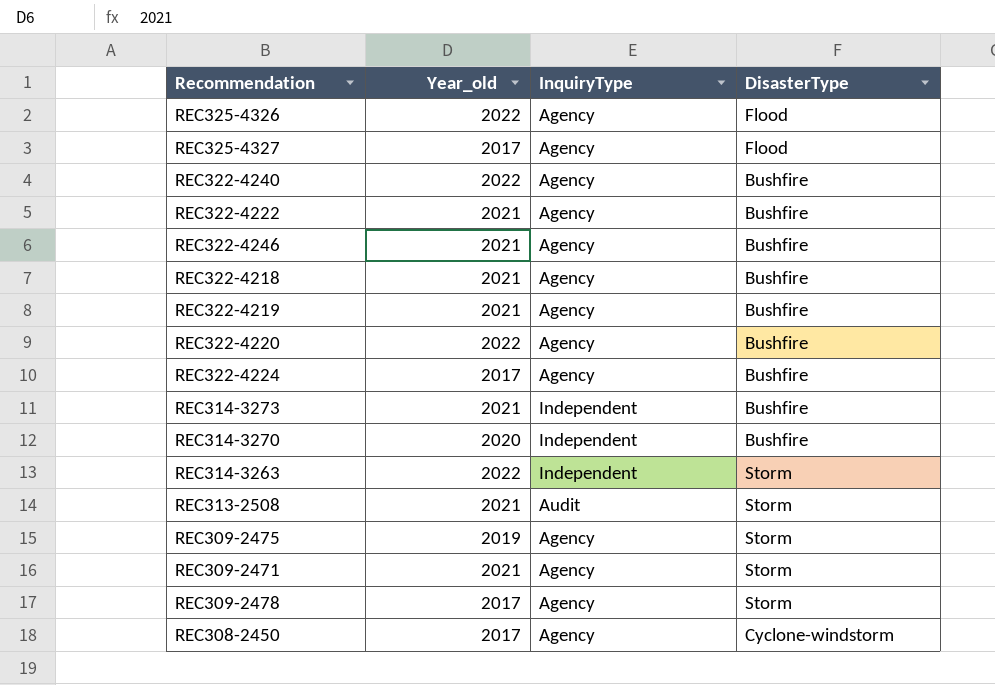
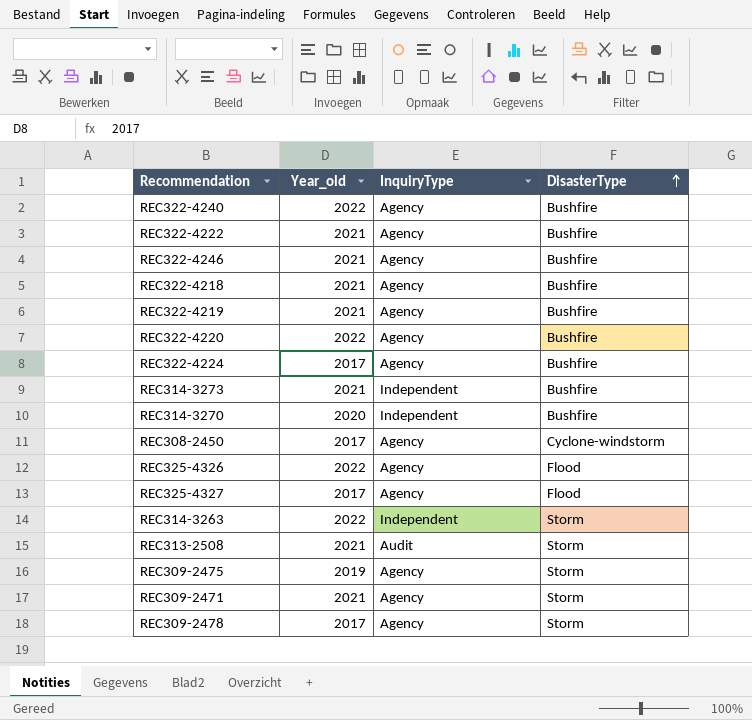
row order: none -> DisasterType ascending

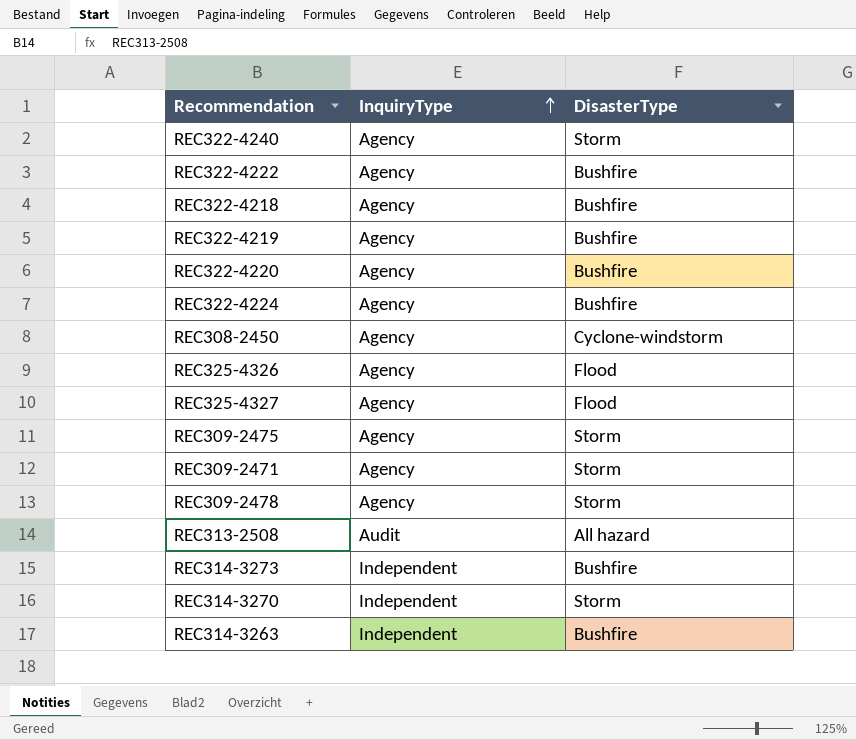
row order: DisasterType ascending -> InquiryType ascending
column Year_old | position: 2 -> none
row REC322-4246: 2021 | Agency | Bushfire -> none
REC322-4240 | DisasterType: Bushfire -> Storm
REC313-2508 | DisasterType: Storm -> All hazard
REC314-3270 | DisasterType: Bushfire -> Storm
REC314-3263 | DisasterType: Storm -> Bushfire

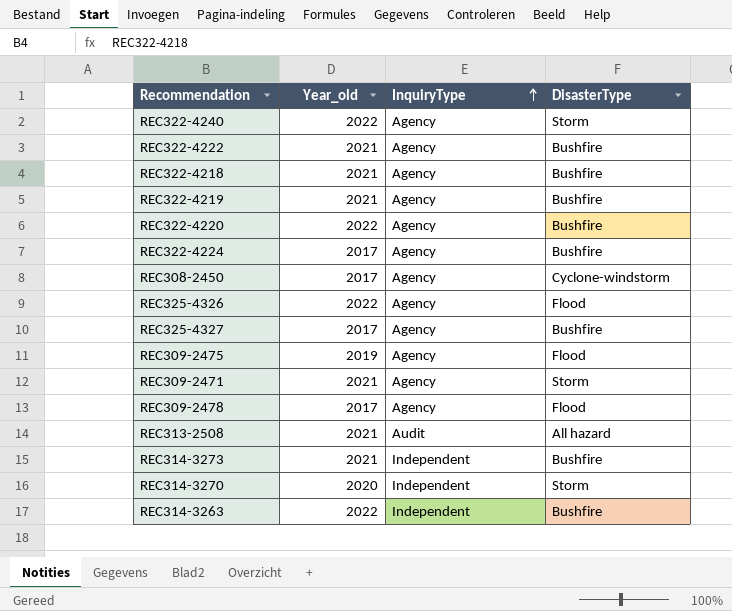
column Year_old | position: none -> 2
REC325-4327 | DisasterType: Flood -> Bushfire
REC309-2475 | DisasterType: Storm -> Flood
REC309-2478 | DisasterType: Storm -> Flood

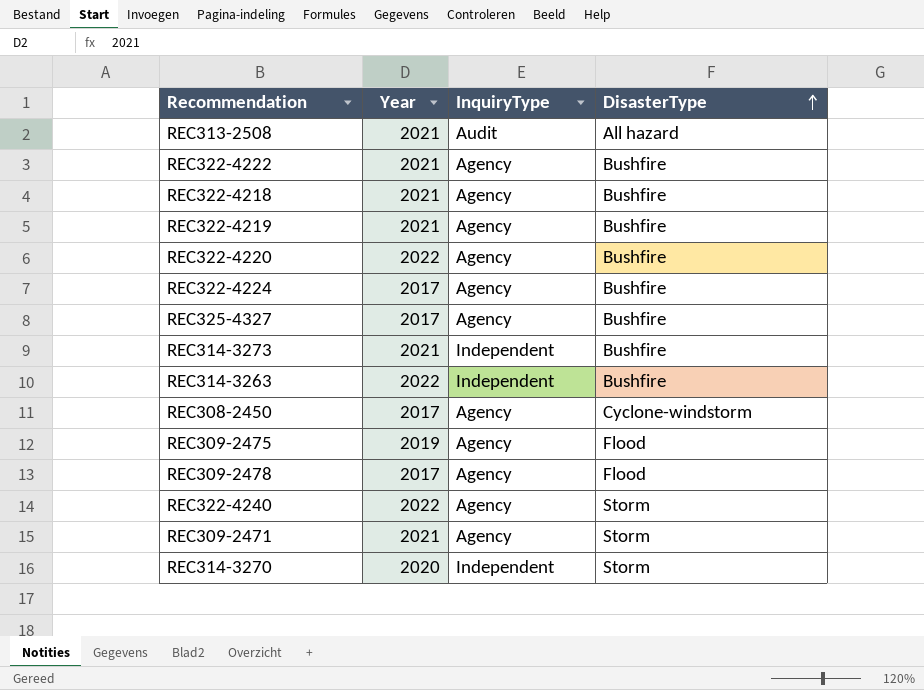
row order: InquiryType ascending -> DisasterType ascending
column name: Year_old -> Year
row REC325-4326: 2022 | Agency | Flood -> none

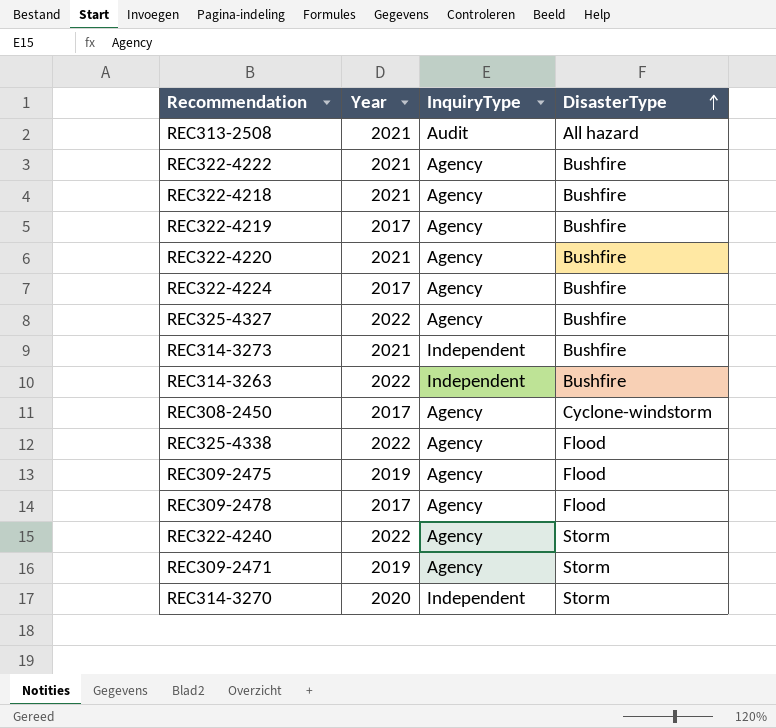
REC322-4219 | Year: 2021 -> 2017
REC322-4220 | Year: 2022 -> 2021
REC325-4327 | Year: 2017 -> 2022
row REC325-4338: none -> 2022 | Agency | Flood
REC309-2471 | Year: 2021 -> 2019

